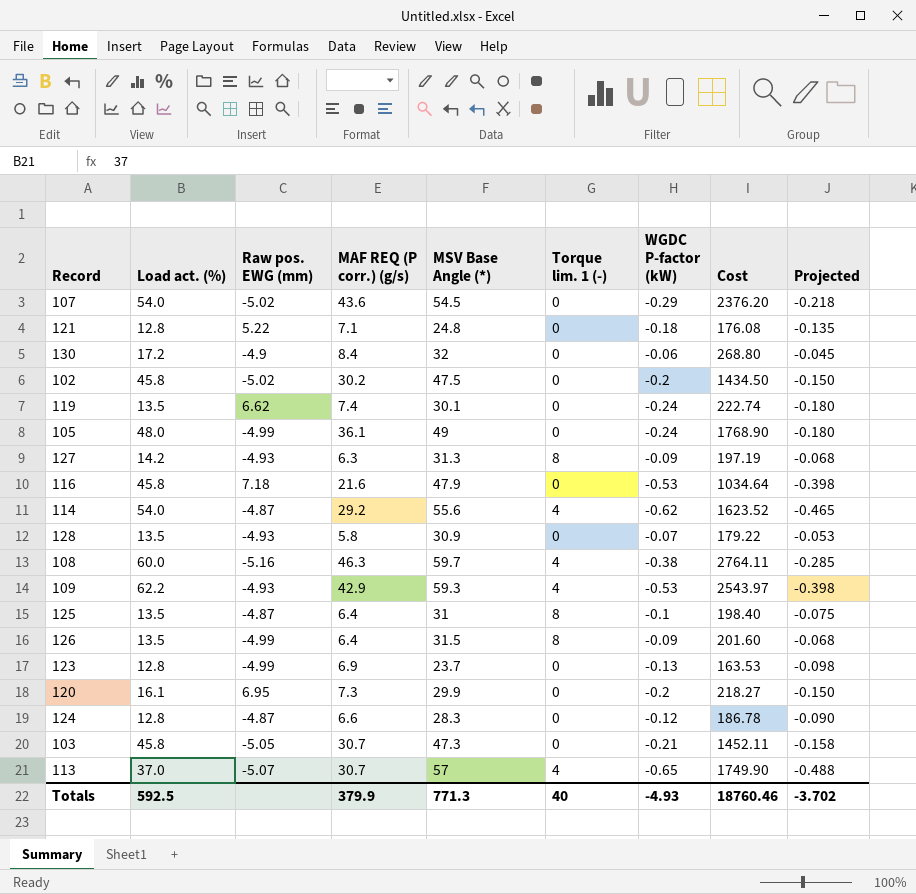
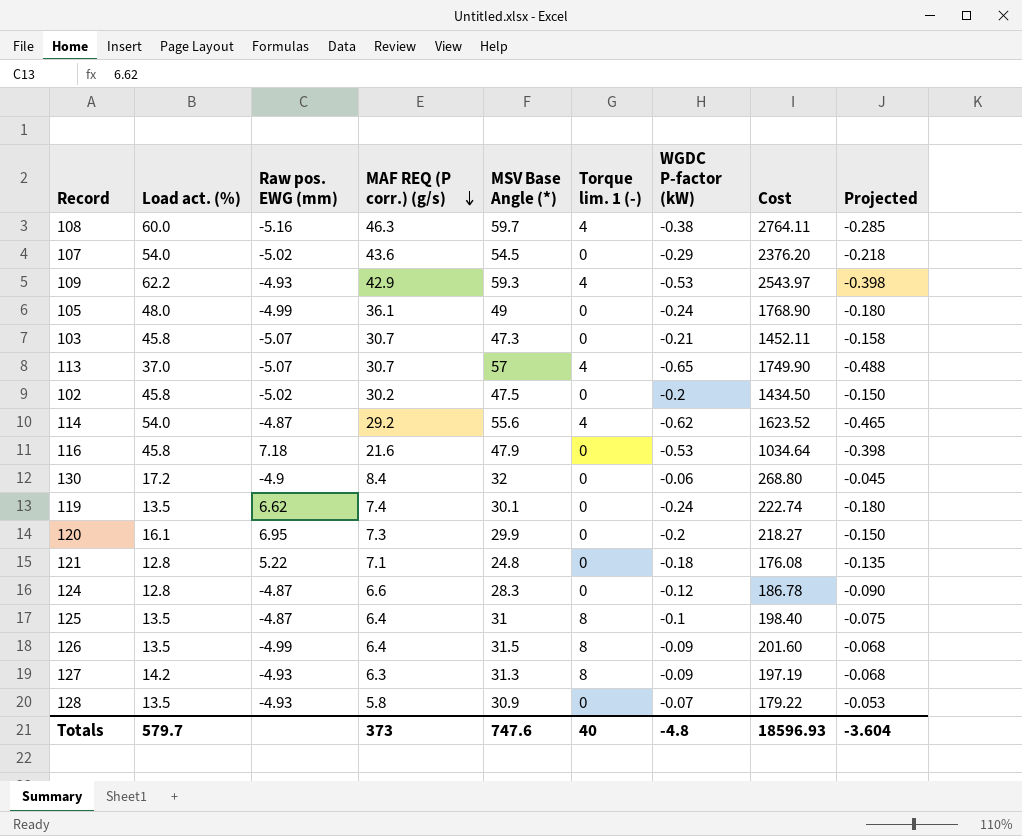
row order: none -> MAF REQ (P corr.) (g/s) descending
row 123: 12.8 | -4.99 | 6.9 | 23.7 | 0 | -0.13 | 163.53 | -0.098 -> none
103 | Raw pos. EWG (mm): -5.05 -> -5.07
Totals | Load act. (%): 592.5 -> 579.7
Totals | MAF REQ (P corr.) (g/s): 379.9 -> 373
Totals | MSV Base Angle (*): 771.3 -> 747.6
Totals | WGDC P-factor (kW): -4.93 -> -4.8
Totals | Cost: 18760.46 -> 18596.93
Totals | Projected: -3.702 -> -3.604

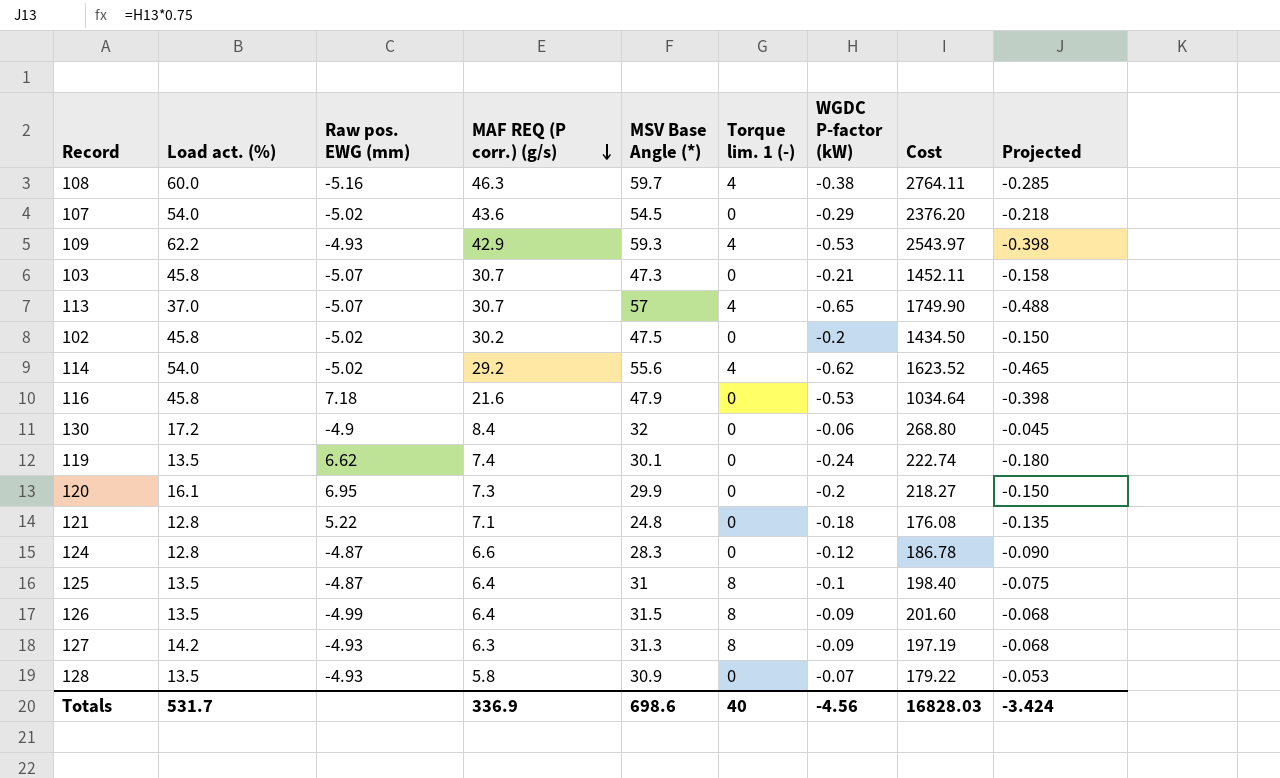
row 105: 48.0 | -4.99 | 36.1 | 49 | 0 | -0.24 | 1768.90 | -0.180 -> none
114 | Raw pos. EWG (mm): -4.87 -> -5.02
Totals | Load act. (%): 579.7 -> 531.7
Totals | MAF REQ (P corr.) (g/s): 373 -> 336.9
Totals | MSV Base Angle (*): 747.6 -> 698.6
Totals | WGDC P-factor (kW): -4.8 -> -4.56
Totals | Cost: 18596.93 -> 16828.03
Totals | Projected: -3.604 -> -3.424

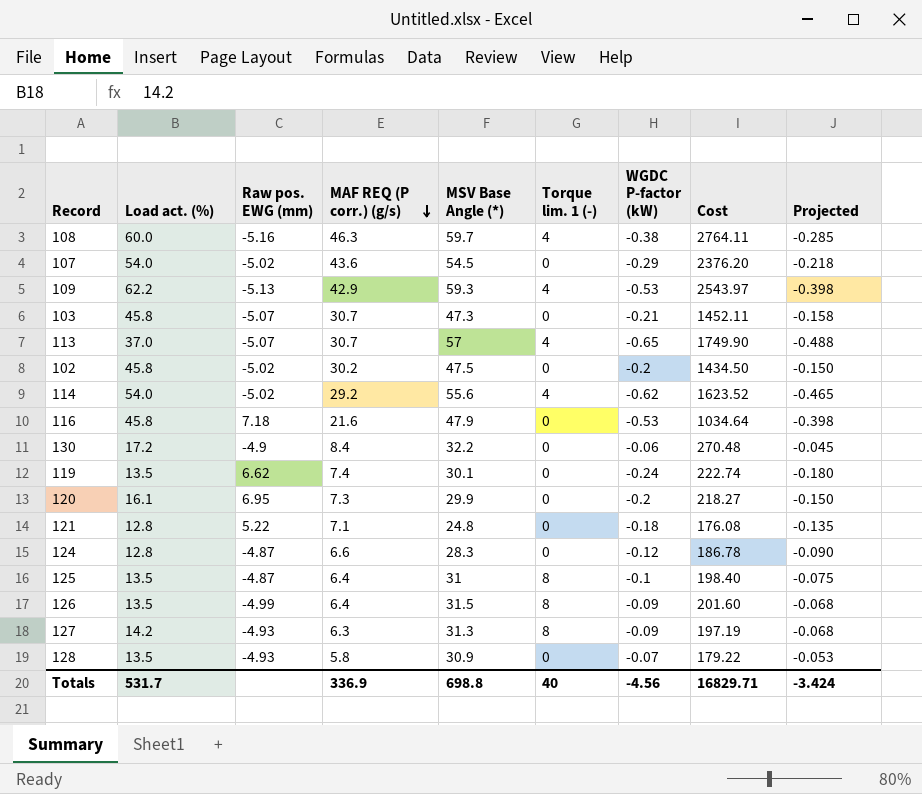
109 | Raw pos. EWG (mm): -4.93 -> -5.13
130 | MSV Base Angle (*): 32 -> 32.2
130 | Cost: 268.80 -> 270.48
Totals | MSV Base Angle (*): 698.6 -> 698.8
Totals | Cost: 16828.03 -> 16829.71

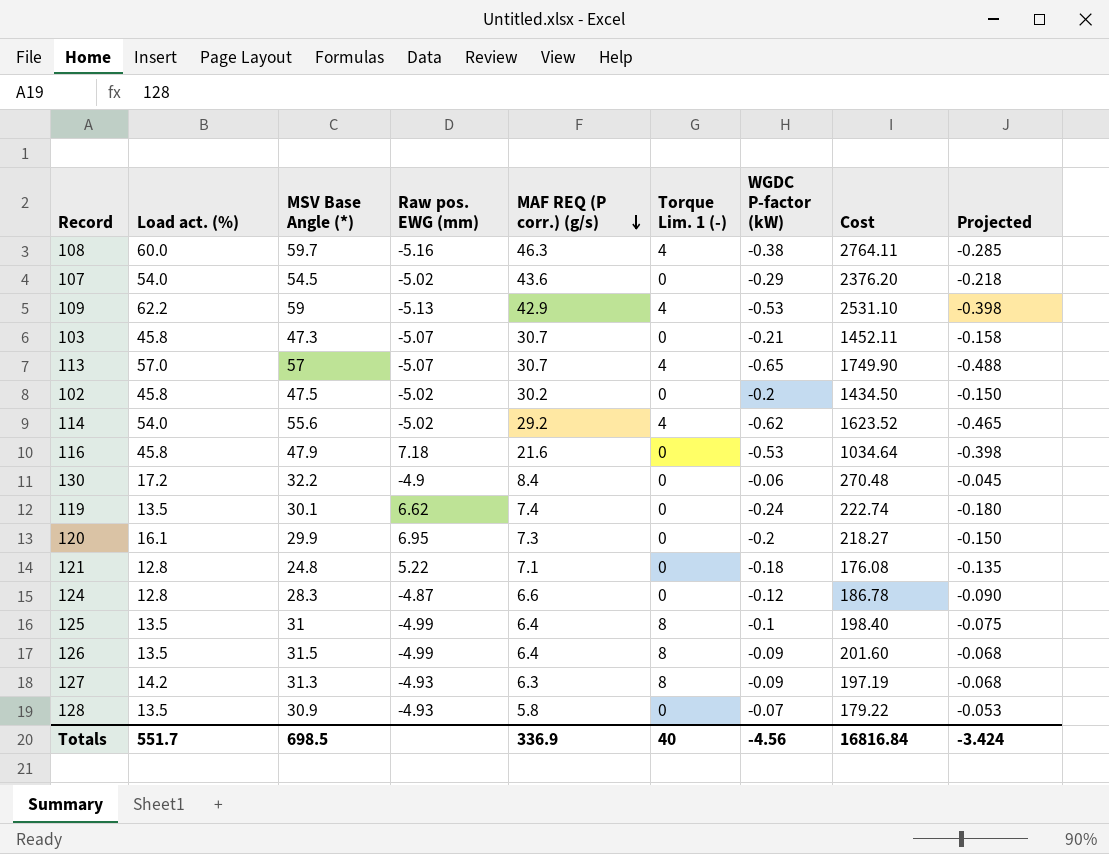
column MSV Base Angle (*) | position: 5 -> 3
column name: Torque lim. 1 (-) -> Torque Lim. 1 (-)
109 | MSV Base Angle (*): 59.3 -> 59
109 | Cost: 2543.97 -> 2531.10
113 | Load act. (%): 37.0 -> 57.0
125 | Raw pos. EWG (mm): -4.87 -> -4.99
Totals | Load act. (%): 531.7 -> 551.7
Totals | MSV Base Angle (*): 698.8 -> 698.5
Totals | Cost: 16829.71 -> 16816.84

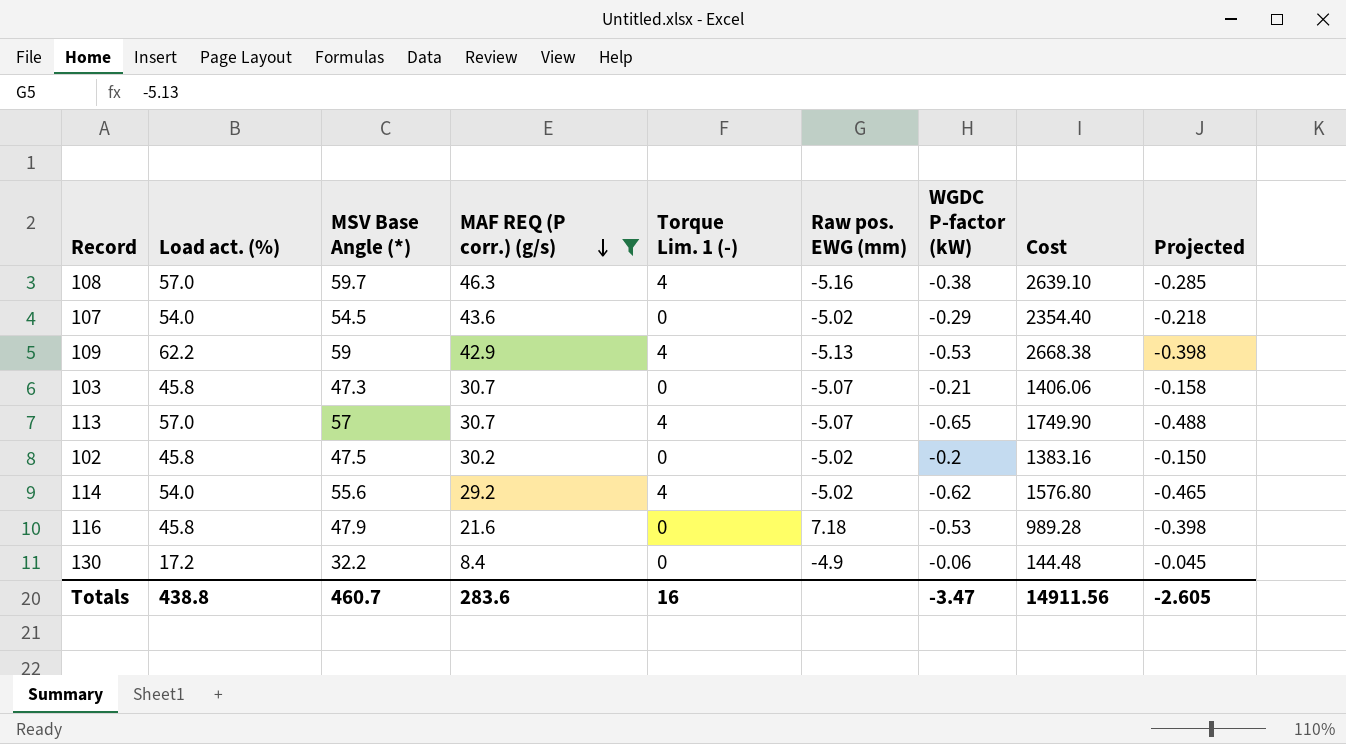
filter: none -> MAF REQ (P corr.) (g/s) >= 8.4
column Raw pos. EWG (mm) | position: 4 -> 6
column Cost | formula: [MSV Base Angle (*)] * [MAF REQ (P corr.) (g/s)] -> [Load act. (%)] * [MAF REQ (P corr.) (g/s)]
108 | Load act. (%): 60.0 -> 57.0
Totals | Load act. (%): 551.7 -> 438.8
Totals | MSV Base Angle (*): 698.5 -> 460.7
Totals | MAF REQ (P corr.) (g/s): 336.9 -> 283.6
Totals | Torque Lim. 1 (-): 40 -> 16
Totals | WGDC P-factor (kW): -4.56 -> -3.47
Totals | Cost: 16816.84 -> 14911.56
Totals | Projected: -3.424 -> -2.605

